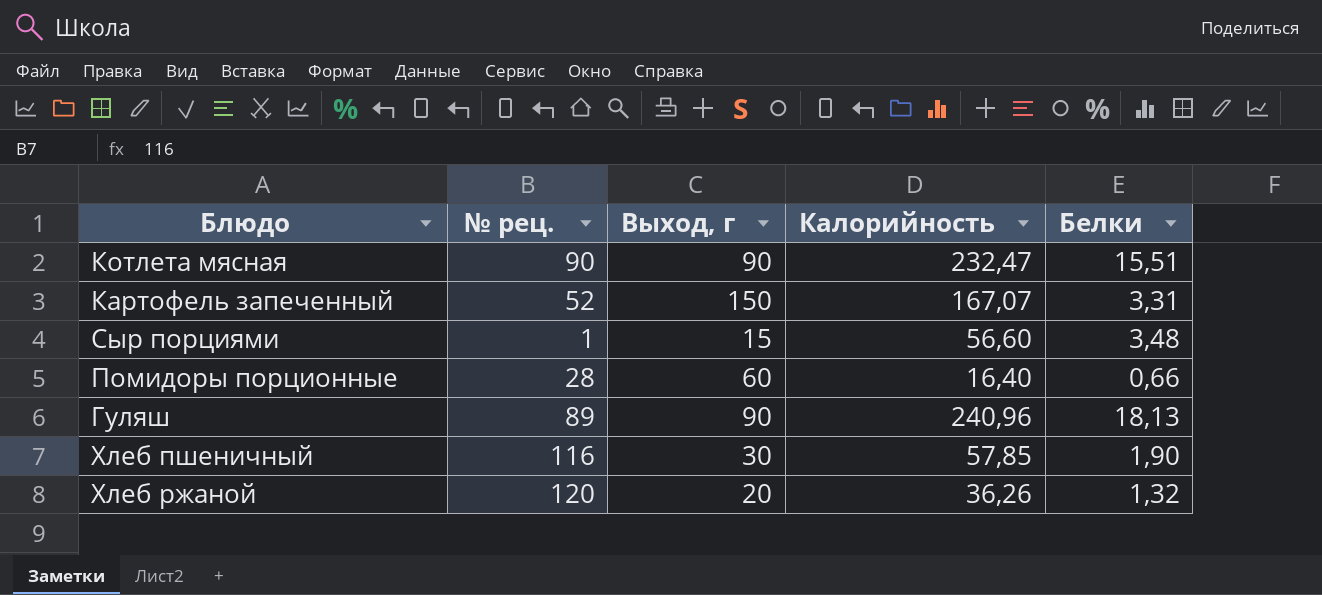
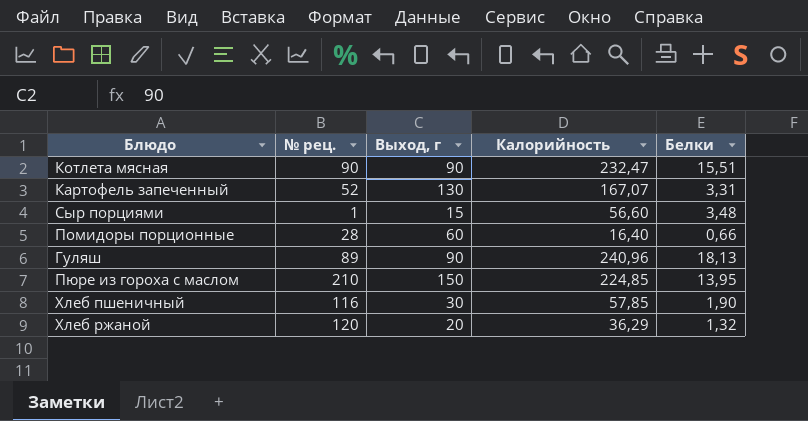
Картофель запеченный | Выход, г: 150 -> 130
row Пюре из гороха с маслом: none -> 210 | 150 | 224,85 | 13,95
Хлеб ржаной | Калорийность: 36,26 -> 36,29

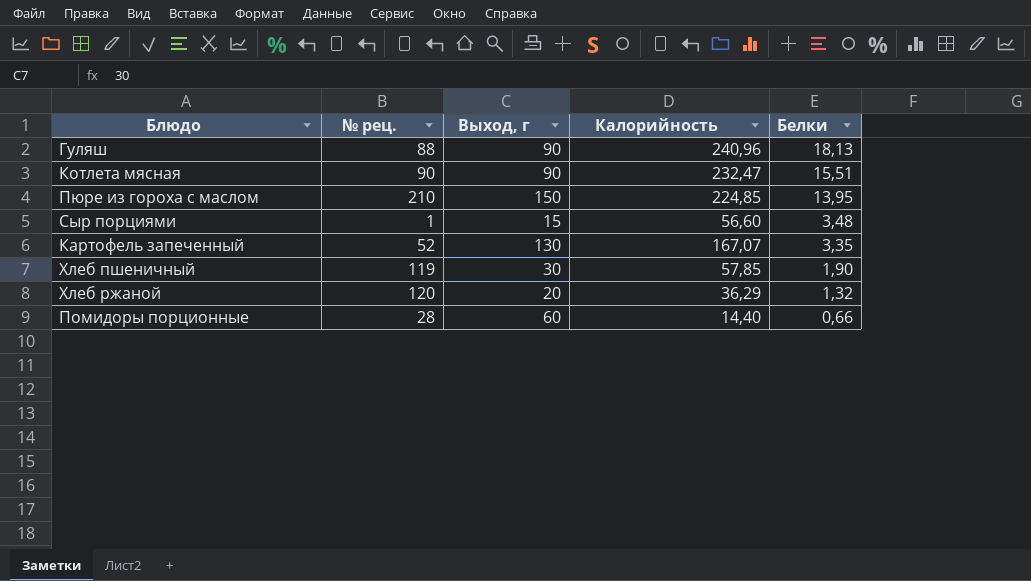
row order: none -> Белки descending
Гуляш | № рец.: 89 -> 88
Картофель запеченный | Белки: 3,31 -> 3,35
Хлеб пшеничный | № рец.: 116 -> 119
Помидоры порционные | Калорийность: 16,40 -> 14,40

